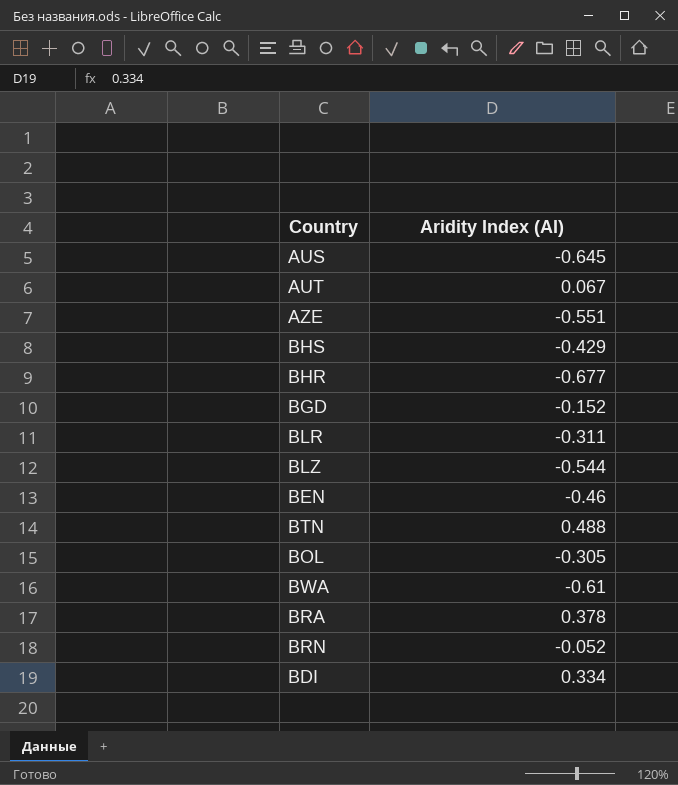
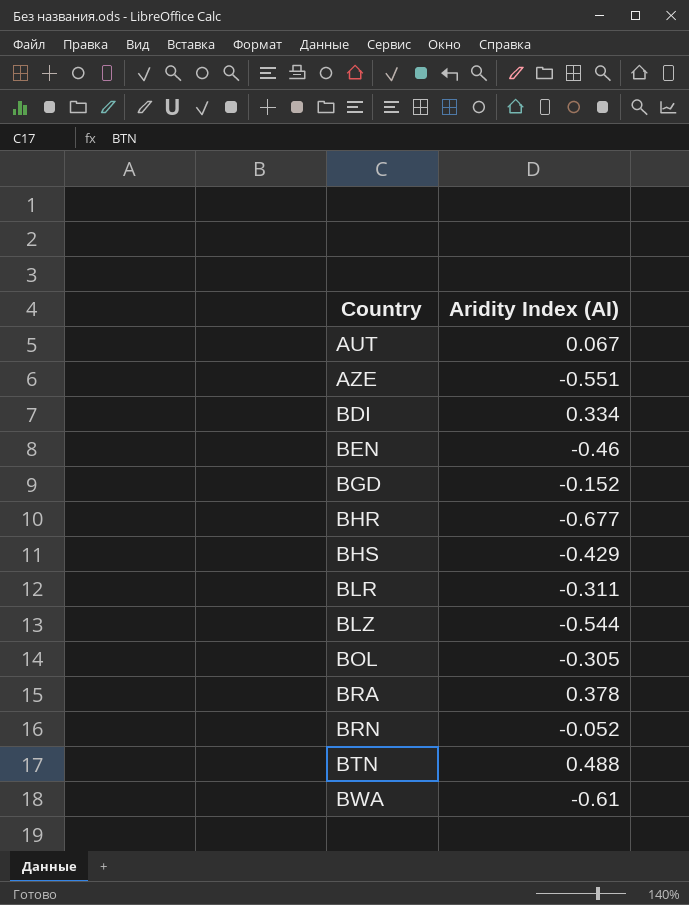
row order: none -> Country ascending
row AUS: -0.645 -> none

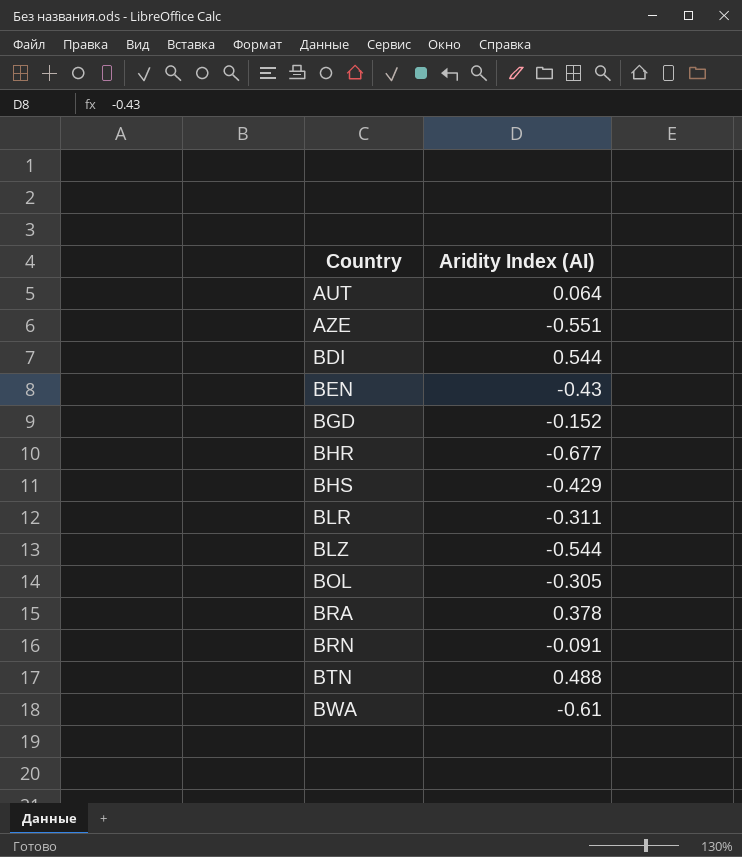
AUT | Aridity Index (AI): 0.067 -> 0.064
BDI | Aridity Index (AI): 0.334 -> 0.544
BEN | Aridity Index (AI): -0.46 -> -0.43
BRN | Aridity Index (AI): -0.052 -> -0.091

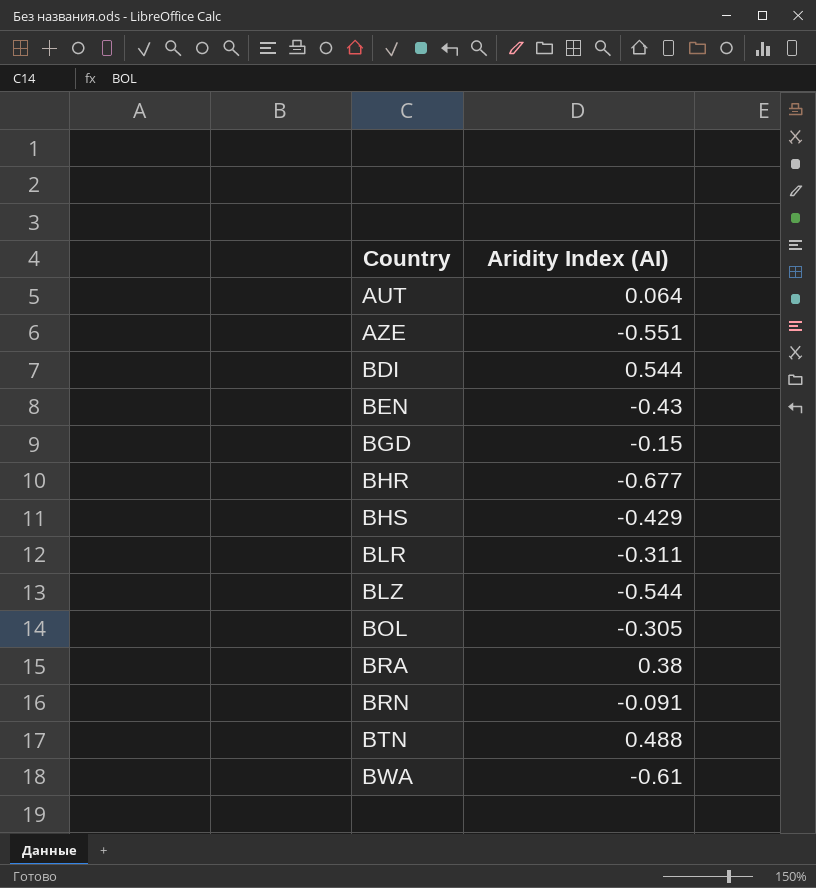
BGD | Aridity Index (AI): -0.152 -> -0.15
BRA | Aridity Index (AI): 0.378 -> 0.38

